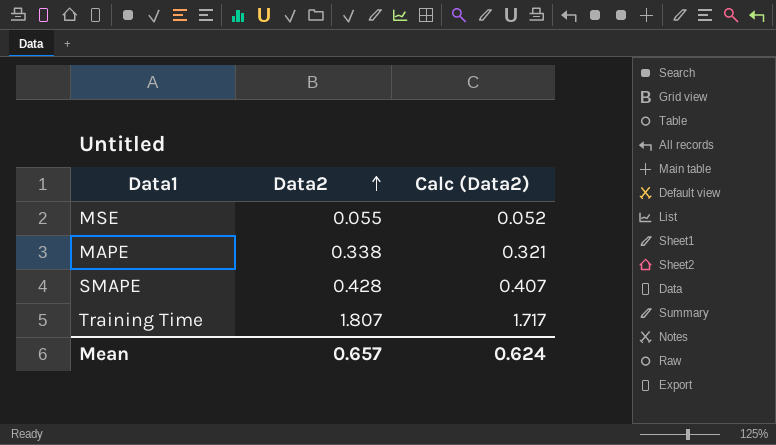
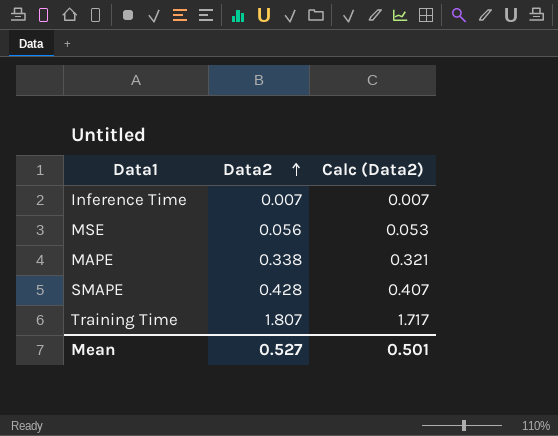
row Inference Time: none -> 0.007 | 0.007
MSE | Data2: 0.055 -> 0.056
MSE | Calc (Data2): 0.052 -> 0.053
Mean | Data2: 0.657 -> 0.527
Mean | Calc (Data2): 0.624 -> 0.501

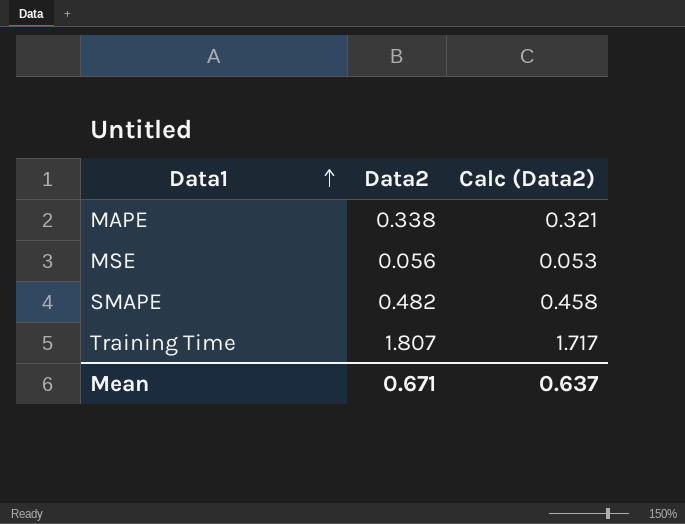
row order: Data2 ascending -> Data1 ascending
row Inference Time: 0.007 | 0.007 -> none
SMAPE | Data2: 0.428 -> 0.482
SMAPE | Calc (Data2): 0.407 -> 0.458
Mean | Data2: 0.527 -> 0.671
Mean | Calc (Data2): 0.501 -> 0.637

